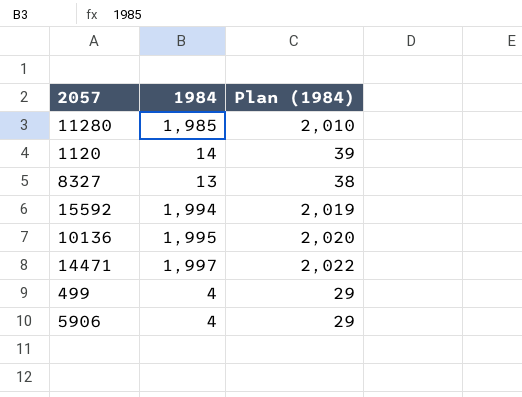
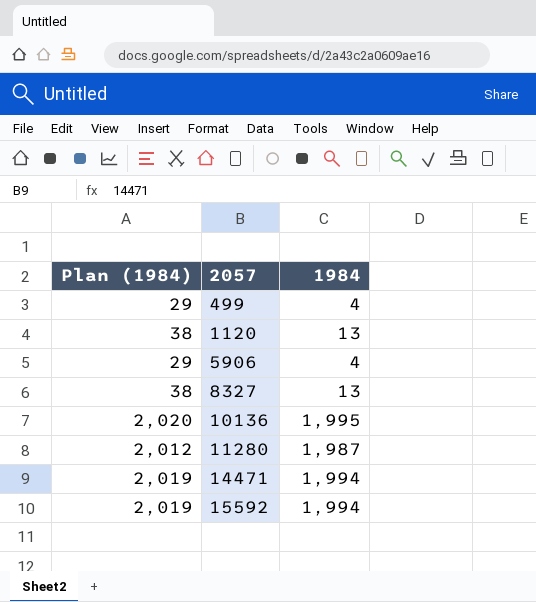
row order: none -> 2057 ascending
column Plan (1984) | position: 3 -> 1
1120 | Plan (1984): 39 -> 38
1120 | 1984: 14 -> 13
11280 | Plan (1984): 2,010 -> 2,012
11280 | 1984: 1,985 -> 1,987
14471 | Plan (1984): 2,022 -> 2,019
14471 | 1984: 1,997 -> 1,994

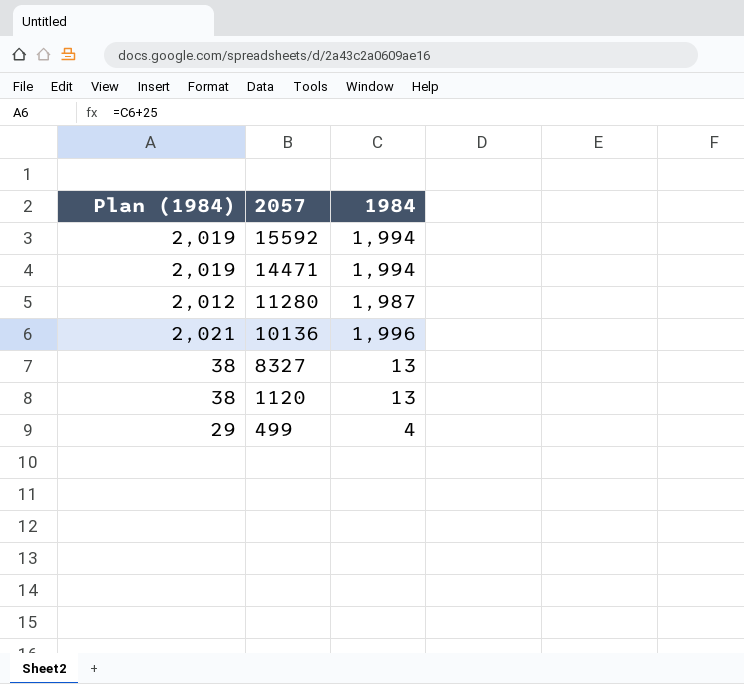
row order: 2057 ascending -> 2057 descending
row 5906: 29 | 4 -> none
10136 | Plan (1984): 2,020 -> 2,021
10136 | 1984: 1,995 -> 1,996

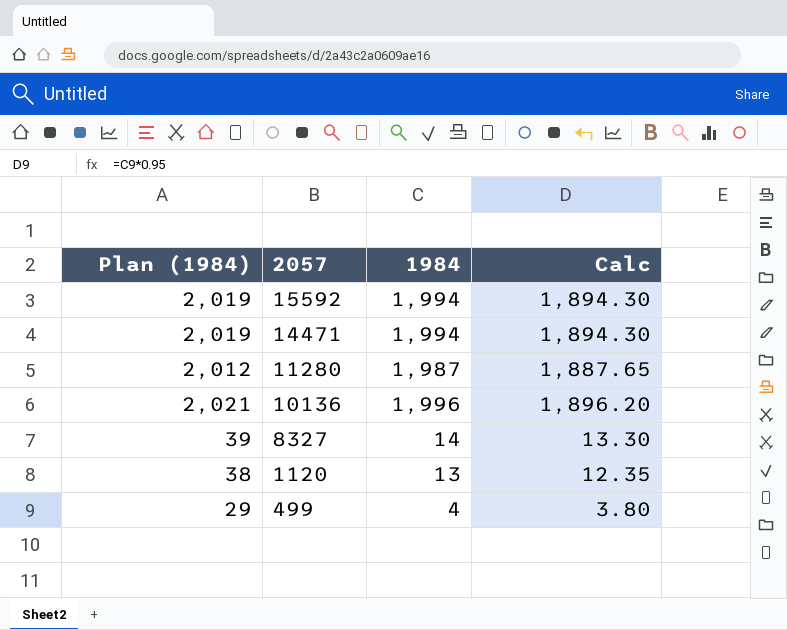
column Calc | formula: none -> [1984] * 0.95
8327 | Plan (1984): 38 -> 39
8327 | 1984: 13 -> 14

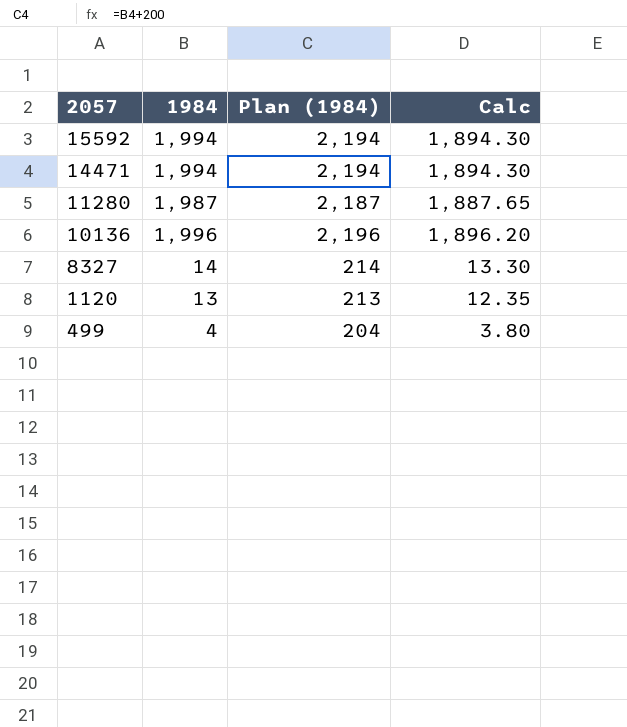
column Plan (1984) | formula: [1984] + 25 -> [1984] + 200
column Plan (1984) | position: 1 -> 3

